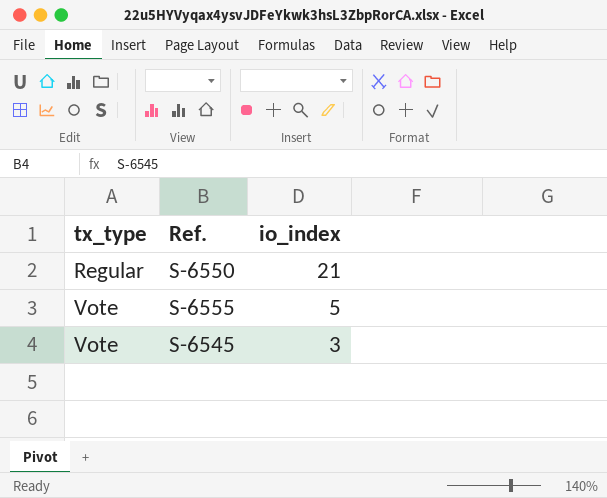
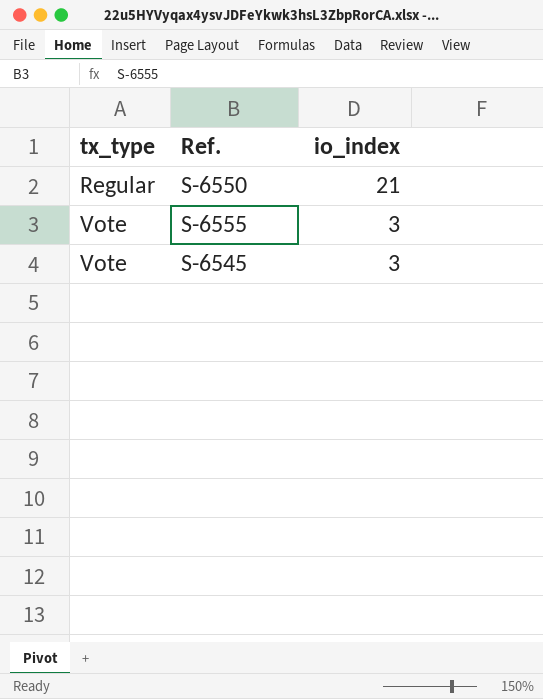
S-6555 | io_index: 5 -> 3

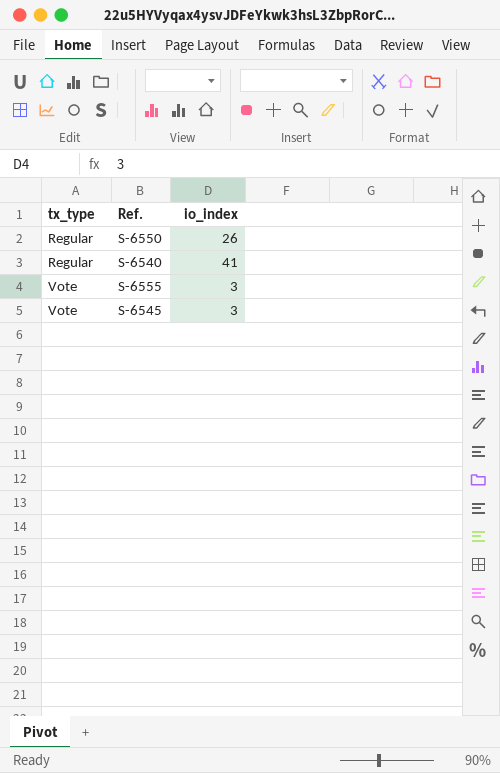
S-6550 | io_index: 21 -> 26
row S-6540: none -> Regular | 41

